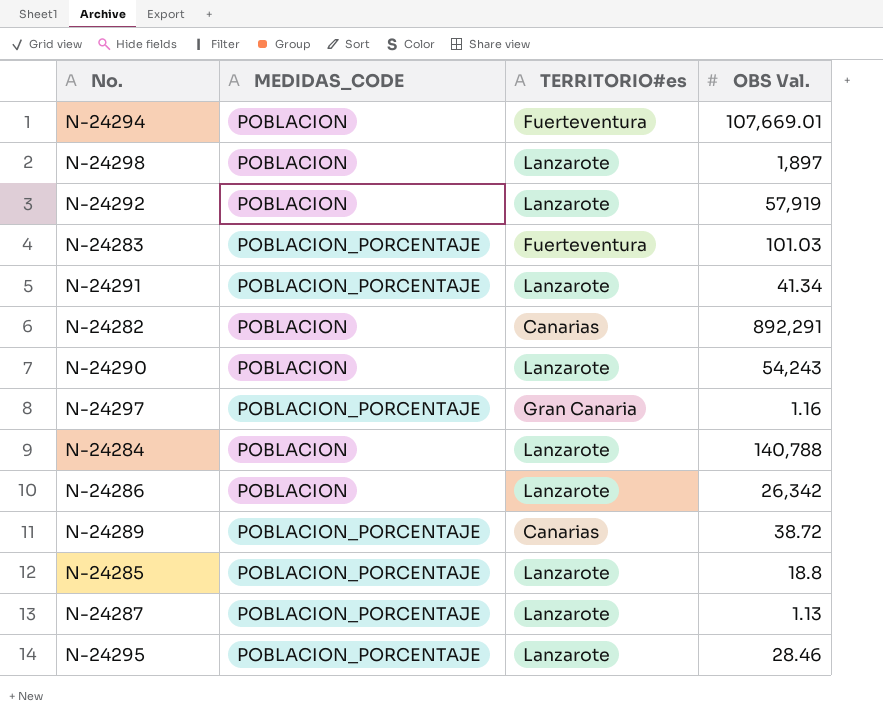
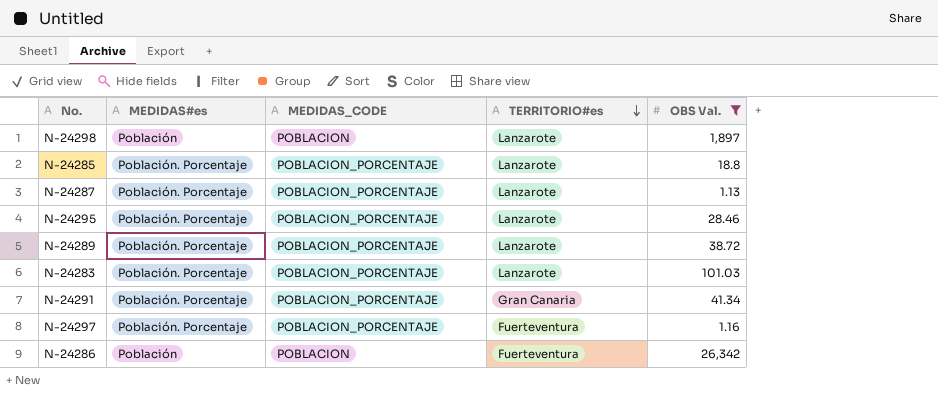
filter: none -> OBS Val. <= 26,342
row order: none -> TERRITORIO#es descending
column MEDIDAS#es | position: none -> 2
N-24289 | TERRITORIO#es: Canarias -> Lanzarote
N-24283 | TERRITORIO#es: Fuerteventura -> Lanzarote
N-24291 | TERRITORIO#es: Lanzarote -> Gran Canaria
N-24297 | TERRITORIO#es: Gran Canaria -> Fuerteventura
N-24286 | TERRITORIO#es: Lanzarote -> Fuerteventura

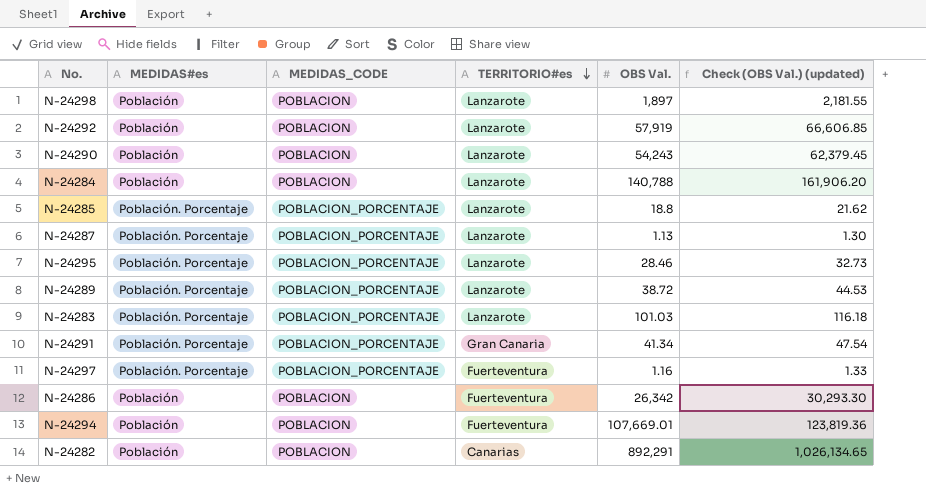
filter: OBS Val. <= 26,342 -> none
column Check (OBS Val.) (updated) | formula: none -> [OBS Val.] * 1.15

